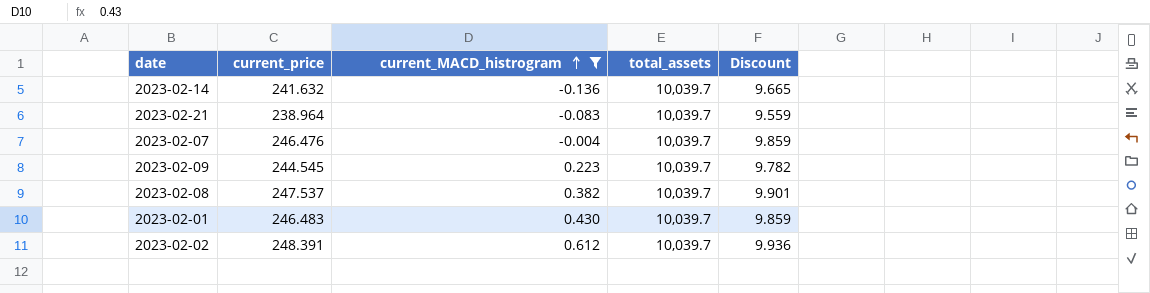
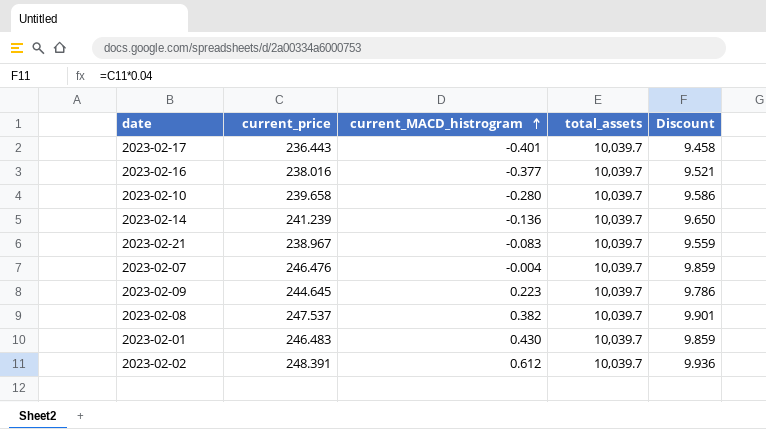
filter: current_MACD_histrogram >= -0.136 -> none
2023-02-14 | current_price: 241.632 -> 241.239
2023-02-14 | Discount: 9.665 -> 9.650
2023-02-21 | current_price: 238.964 -> 238.967
2023-02-09 | current_price: 244.545 -> 244.645
2023-02-09 | Discount: 9.782 -> 9.786

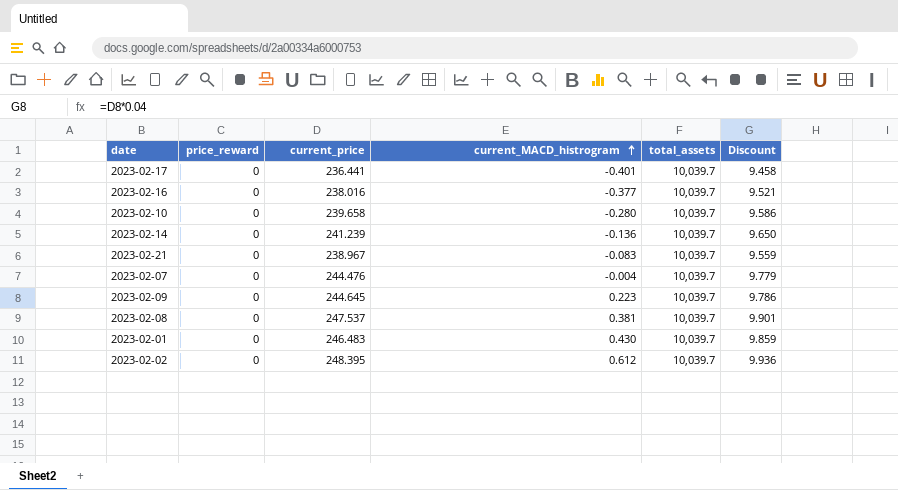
column price_reward | position: none -> 2
2023-02-17 | current_price: 236.443 -> 236.441
2023-02-07 | current_price: 246.476 -> 244.476
2023-02-07 | Discount: 9.859 -> 9.779
2023-02-08 | current_MACD_histrogram: 0.382 -> 0.381
2023-02-02 | current_price: 248.391 -> 248.395

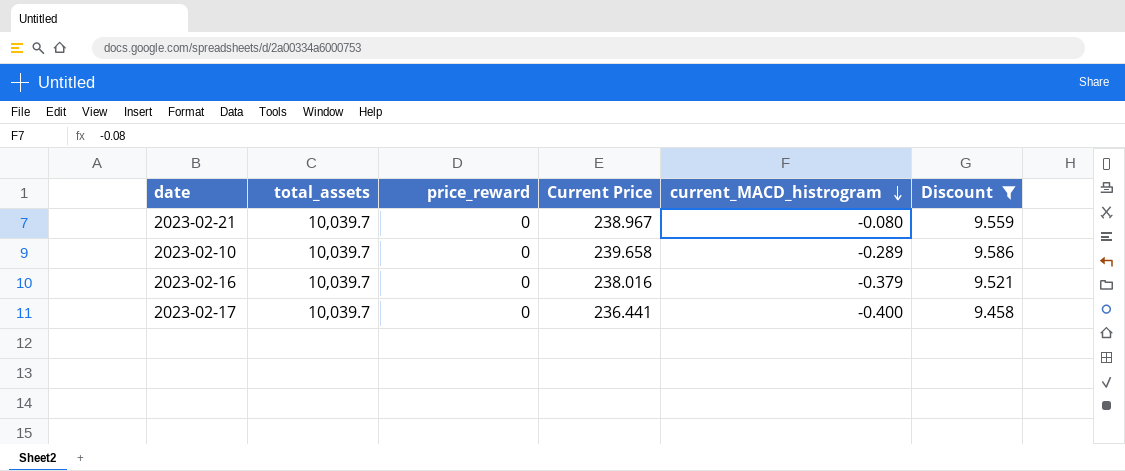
filter: none -> Discount <= 9.586
row order: current_MACD_histrogram ascending -> current_MACD_histrogram descending
column total_assets | position: 5 -> 2
column name: current_price -> Current Price
2023-02-21 | current_MACD_histrogram: -0.083 -> -0.080
2023-02-10 | current_MACD_histrogram: -0.280 -> -0.289
2023-02-16 | current_MACD_histrogram: -0.377 -> -0.379
2023-02-17 | current_MACD_histrogram: -0.401 -> -0.400

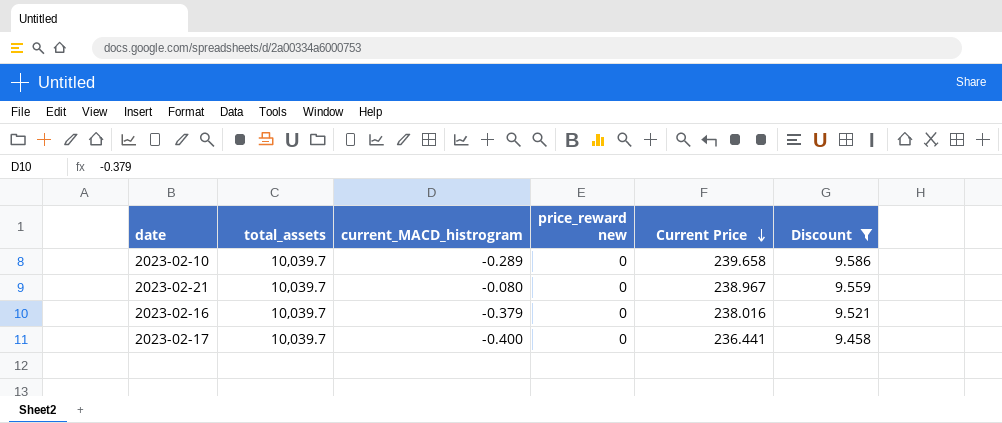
row order: current_MACD_histrogram descending -> Current Price descending
column current_MACD_histrogram | position: 5 -> 3
column name: price_reward -> price_reward new

